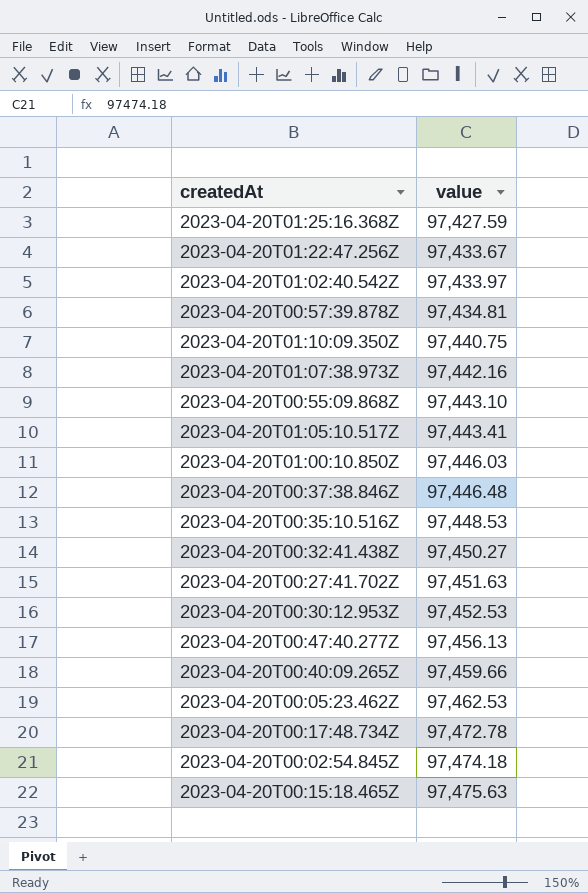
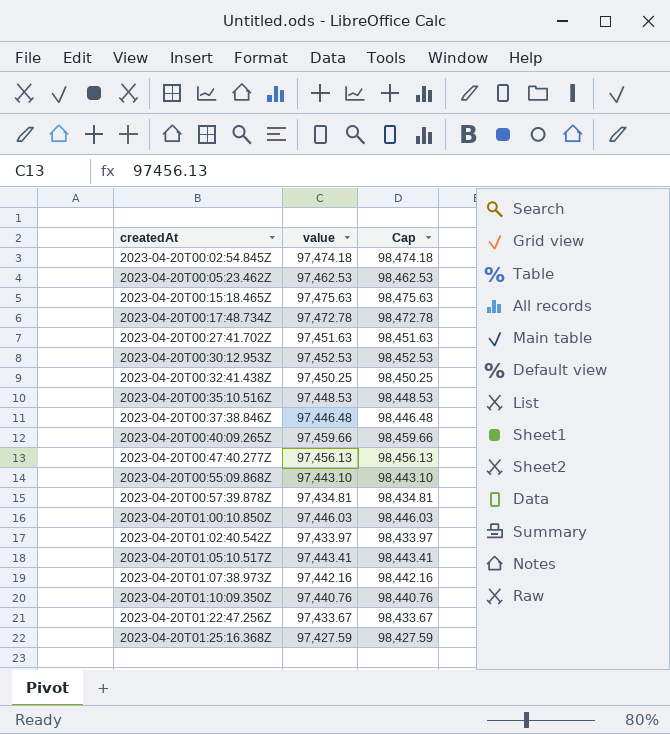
row order: value ascending -> createdAt ascending
column Cap | formula: none -> [value] + 1000
2023-04-20T00:32:41.438Z | value: 97,450.27 -> 97,450.25
2023-04-20T01:10:09.350Z | value: 97,440.75 -> 97,440.76

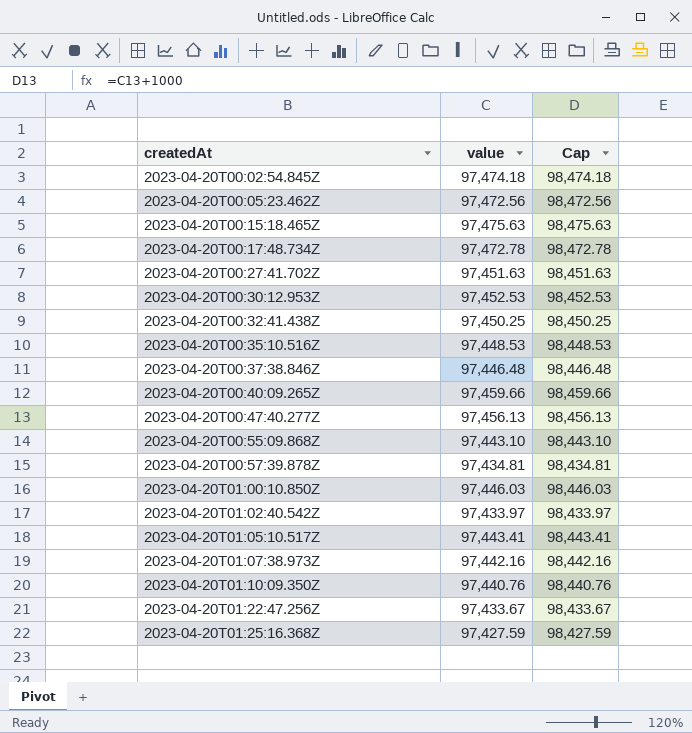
2023-04-20T00:05:23.462Z | value: 97,462.53 -> 97,472.56
2023-04-20T00:05:23.462Z | Cap: 98,462.53 -> 98,472.56

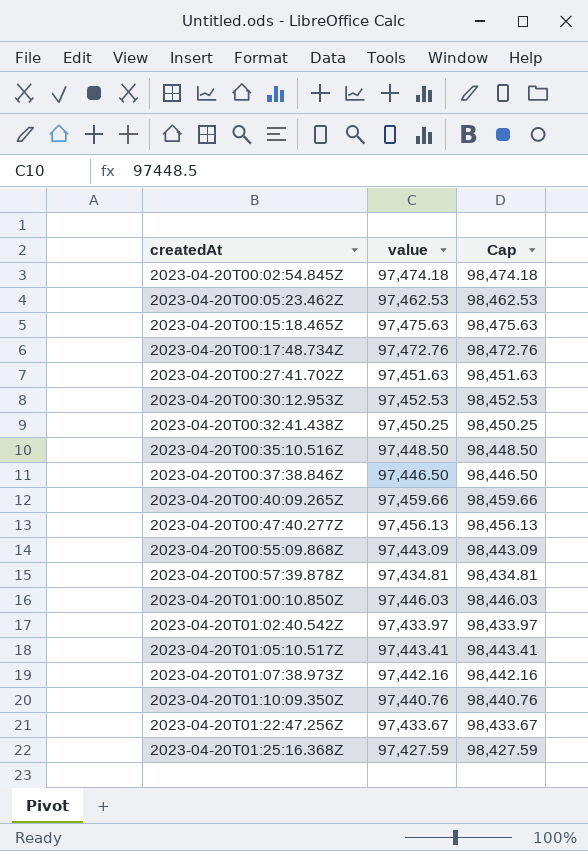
2023-04-20T00:05:23.462Z | value: 97,472.56 -> 97,462.53
2023-04-20T00:05:23.462Z | Cap: 98,472.56 -> 98,462.53
2023-04-20T00:17:48.734Z | value: 97,472.78 -> 97,472.76
2023-04-20T00:17:48.734Z | Cap: 98,472.78 -> 98,472.76
2023-04-20T00:35:10.516Z | value: 97,448.53 -> 97,448.50
2023-04-20T00:35:10.516Z | Cap: 98,448.53 -> 98,448.50
2023-04-20T00:37:38.846Z | value: 97,446.48 -> 97,446.50
2023-04-20T00:37:38.846Z | Cap: 98,446.48 -> 98,446.50
2023-04-20T00:55:09.868Z | value: 97,443.10 -> 97,443.09
2023-04-20T00:55:09.868Z | Cap: 98,443.10 -> 98,443.09

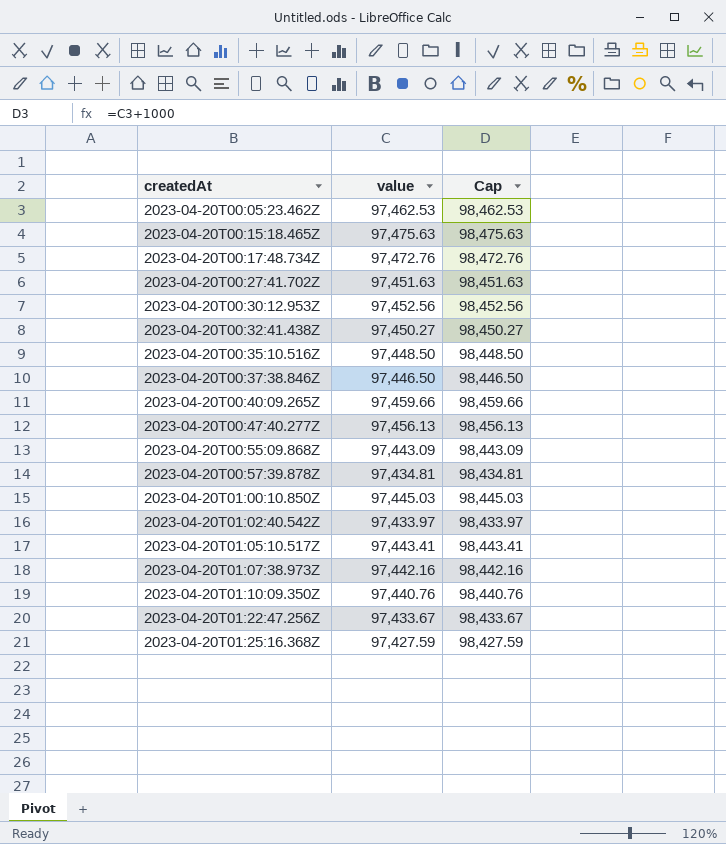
row 2023-04-20T00:02:54.845Z: 97,474.18 | 98,474.18 -> none
2023-04-20T00:30:12.953Z | value: 97,452.53 -> 97,452.56
2023-04-20T00:30:12.953Z | Cap: 98,452.53 -> 98,452.56
2023-04-20T00:32:41.438Z | value: 97,450.25 -> 97,450.27
2023-04-20T00:32:41.438Z | Cap: 98,450.25 -> 98,450.27
2023-04-20T01:00:10.850Z | value: 97,446.03 -> 97,445.03
2023-04-20T01:00:10.850Z | Cap: 98,446.03 -> 98,445.03

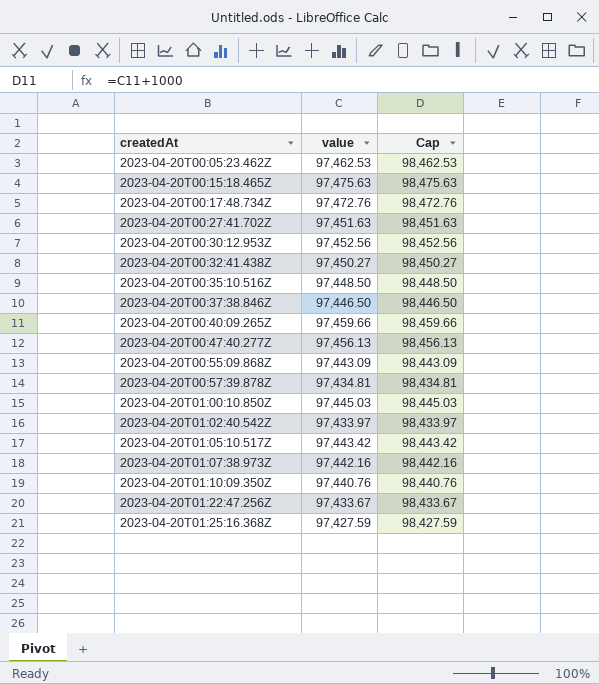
2023-04-20T01:05:10.517Z | value: 97,443.41 -> 97,443.42
2023-04-20T01:05:10.517Z | Cap: 98,443.41 -> 98,443.42

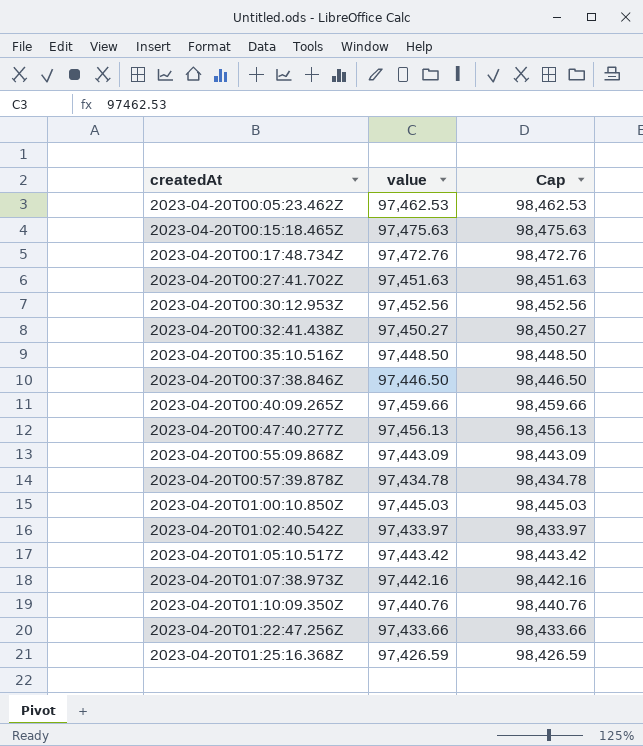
2023-04-20T00:57:39.878Z | value: 97,434.81 -> 97,434.78
2023-04-20T00:57:39.878Z | Cap: 98,434.81 -> 98,434.78
2023-04-20T01:22:47.256Z | value: 97,433.67 -> 97,433.66
2023-04-20T01:22:47.256Z | Cap: 98,433.67 -> 98,433.66
2023-04-20T01:25:16.368Z | value: 97,427.59 -> 97,426.59
2023-04-20T01:25:16.368Z | Cap: 98,427.59 -> 98,426.59

